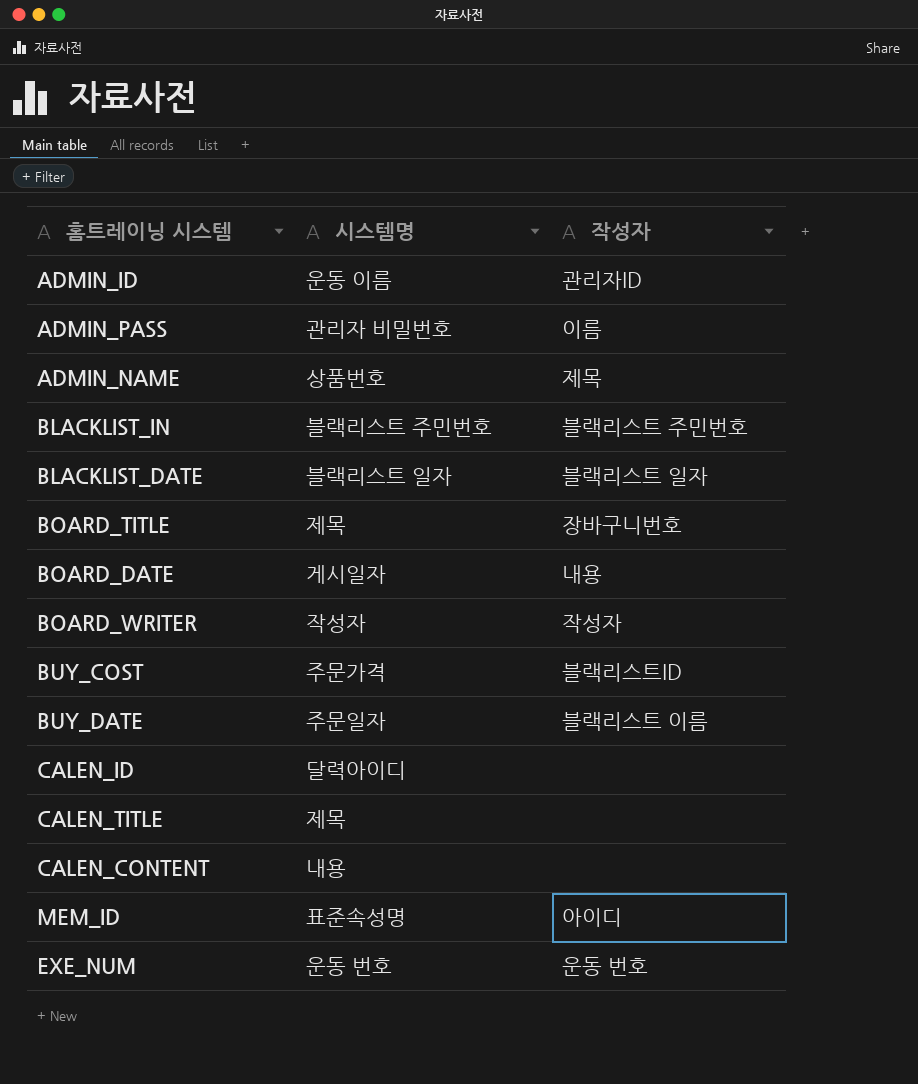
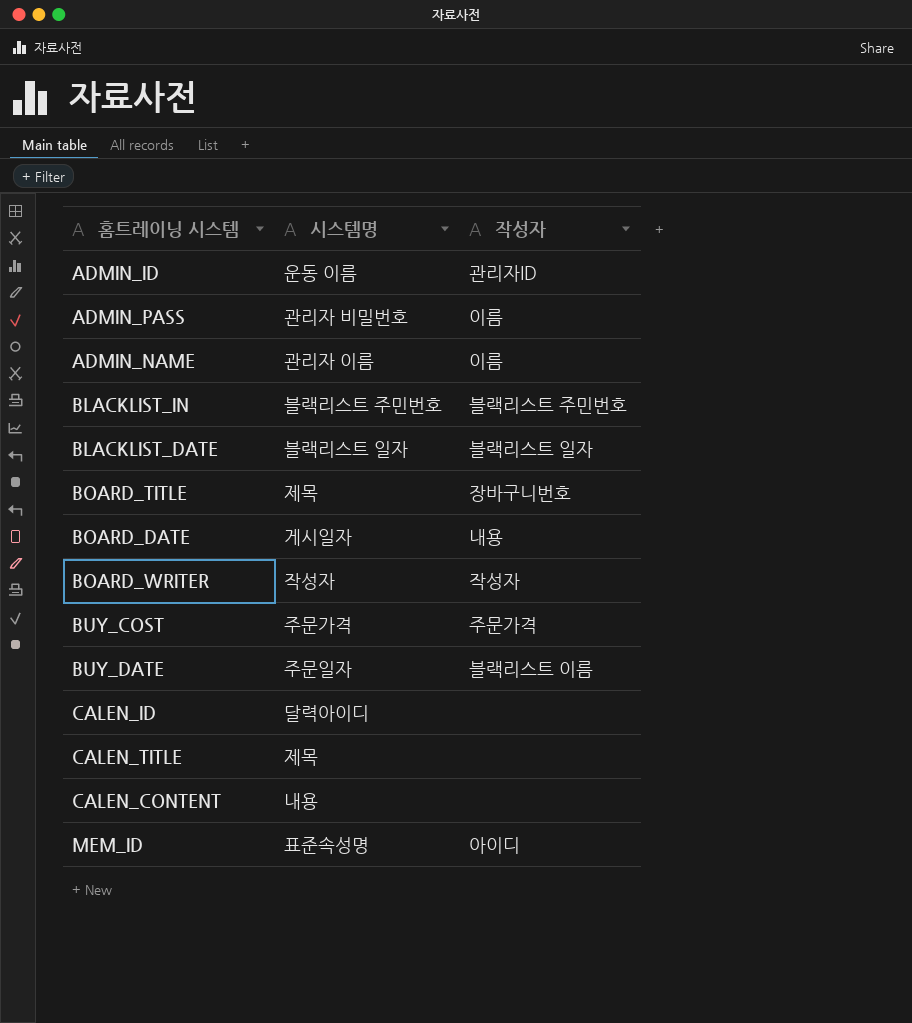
row EXE_NUM: 운동 번호 | 운동 번호 -> none
ADMIN_NAME | 시스템명: 상품번호 -> 관리자 이름
ADMIN_NAME | 작성자: 제목 -> 이름
BUY_COST | 작성자: 블랙리스트ID -> 주문가격

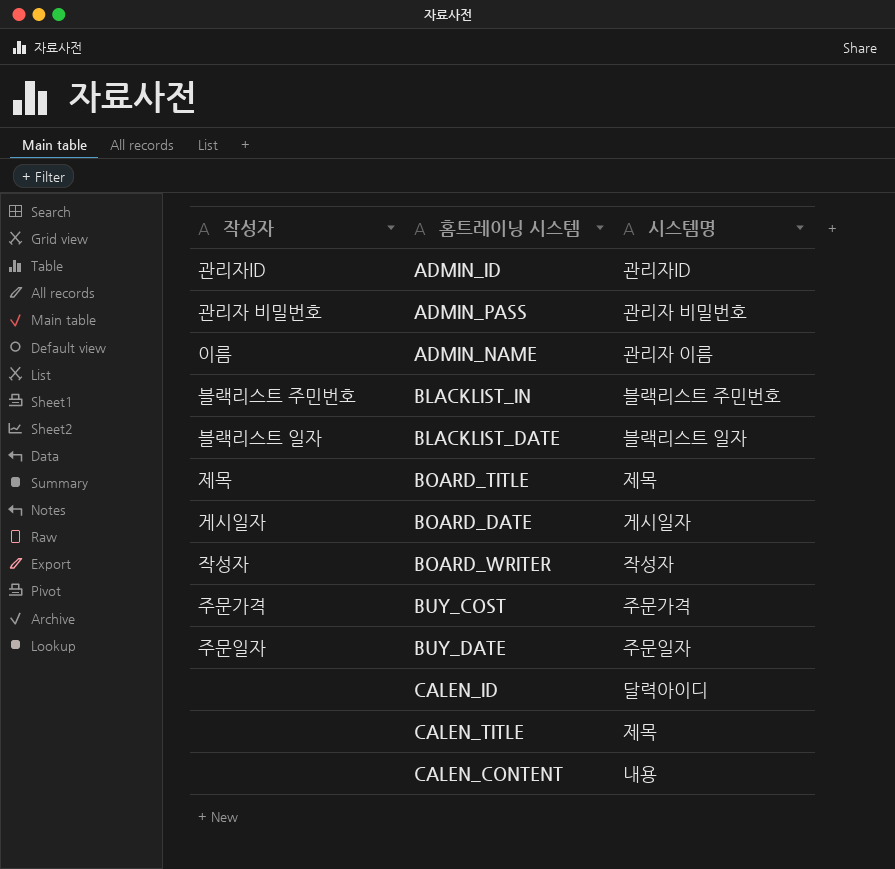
column 작성자 | position: 3 -> 1
row MEM_ID: 표준속성명 | 아이디 -> none
ADMIN_ID | 시스템명: 운동 이름 -> 관리자ID
ADMIN_PASS | 작성자: 이름 -> 관리자 비밀번호
BOARD_TITLE | 작성자: 장바구니번호 -> 제목
BOARD_DATE | 작성자: 내용 -> 게시일자
BUY_DATE | 작성자: 블랙리스트 이름 -> 주문일자

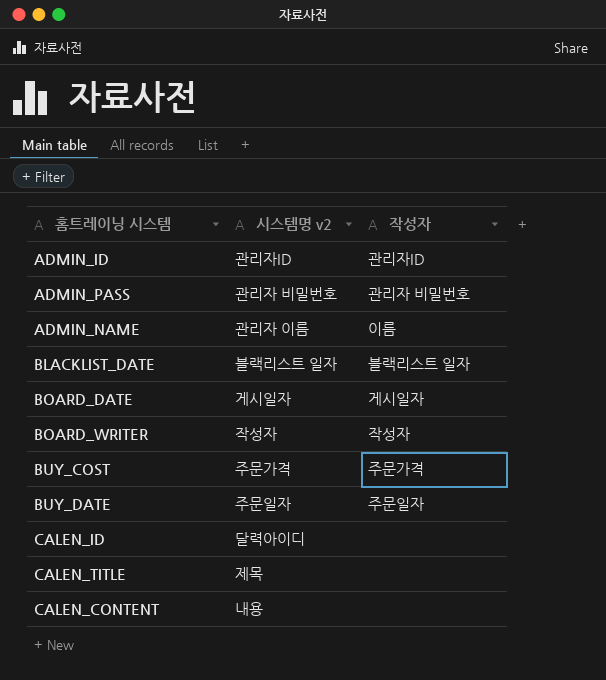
column name: 시스템명 -> 시스템명 v2
column 작성자 | position: 1 -> 3
row BLACKLIST_IN: 블랙리스트 주민번호 | 블랙리스트 주민번호 -> none
row BOARD_TITLE: 제목 | 제목 -> none

